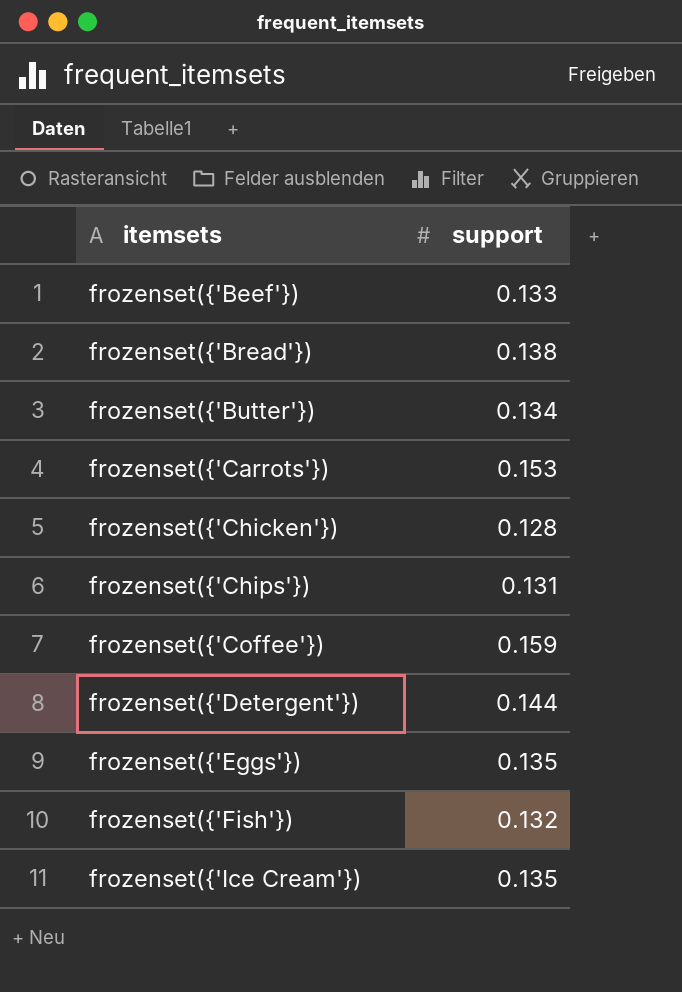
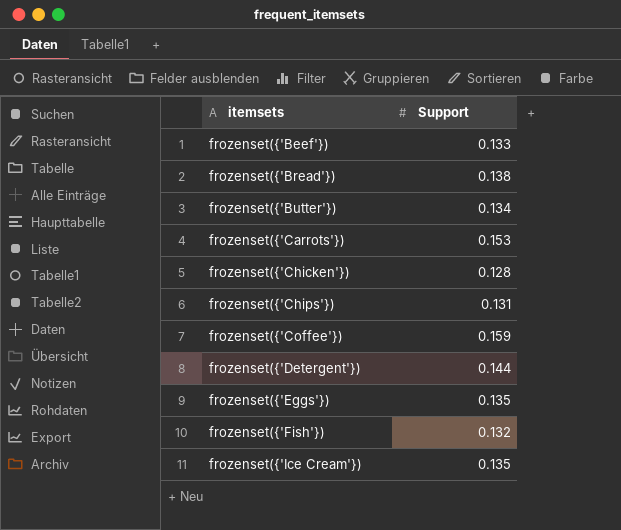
column name: support -> Support

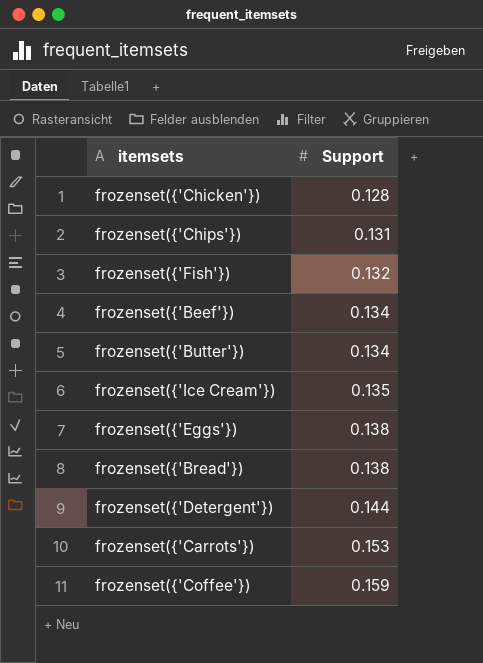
row order: itemsets ascending -> Support ascending
frozenset({'Beef'}) | Support: 0.133 -> 0.134
frozenset({'Eggs'}) | Support: 0.135 -> 0.138

